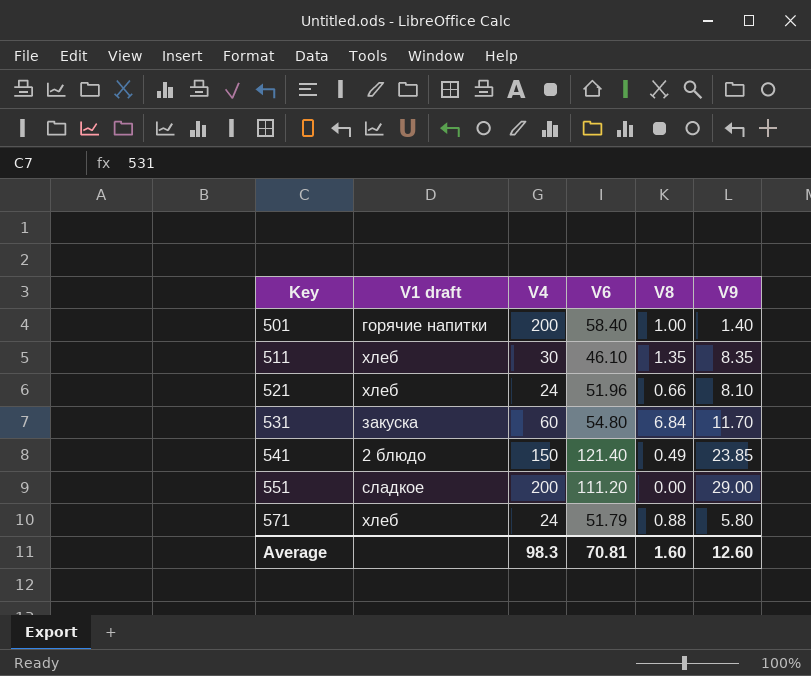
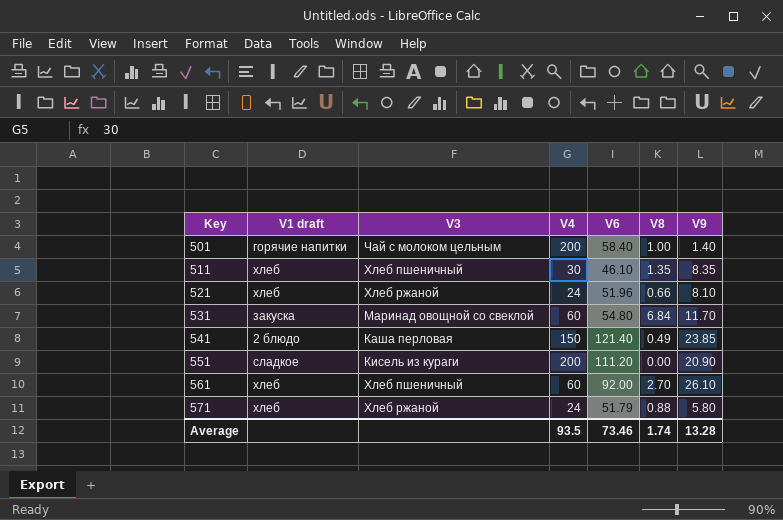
column V3 | position: none -> 3
551 | V9: 29.00 -> 20.90
row 561: none -> хлеб | Хлеб пшеничный | 60 | 92.00 | 2.70 | 26.10
Average | V4: 98.3 -> 93.5
Average | V6: 70.81 -> 73.46
Average | V8: 1.60 -> 1.74
Average | V9: 12.60 -> 13.28

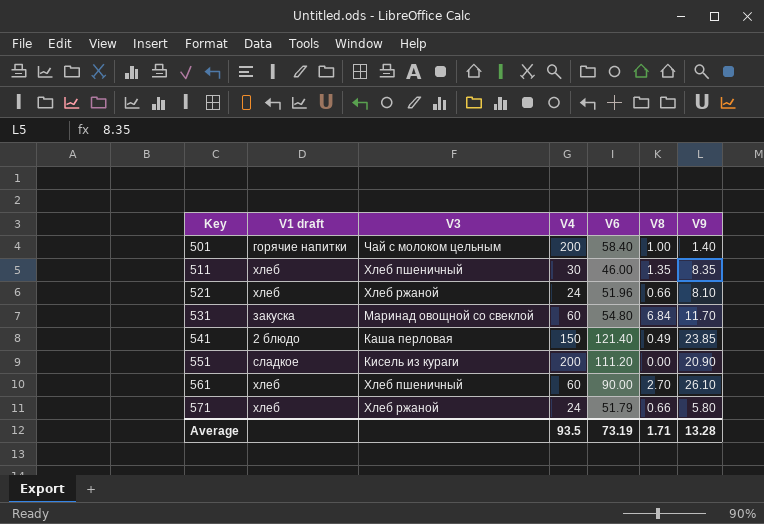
511 | V6: 46.10 -> 46.00
561 | V6: 92.00 -> 90.00
571 | V8: 0.88 -> 0.66
Average | V6: 73.46 -> 73.19
Average | V8: 1.74 -> 1.71

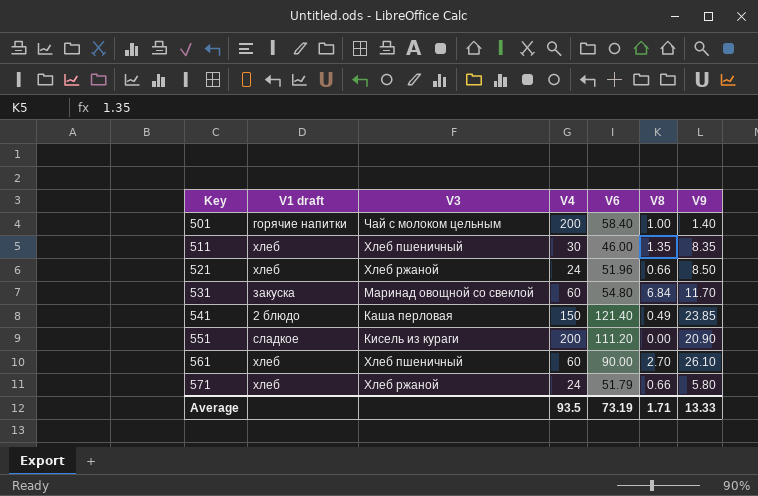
521 | V9: 8.10 -> 8.50
Average | V9: 13.28 -> 13.33

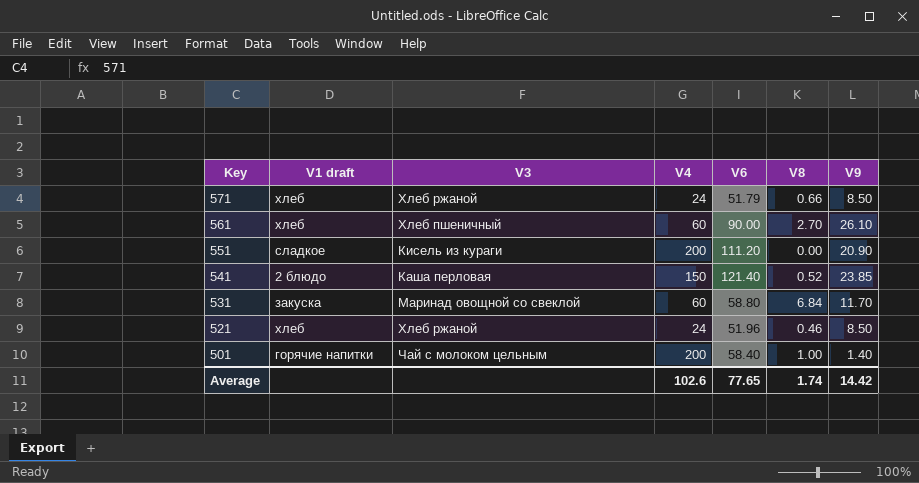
row order: Key ascending -> Key descending
row 511: хлеб | Хлеб пшеничный | 30 | 46.00 | 1.35 | 8.35 -> none
571 | V9: 5.80 -> 8.50
541 | V8: 0.49 -> 0.52
531 | V6: 54.80 -> 58.80
521 | V8: 0.66 -> 0.46
Average | V4: 93.5 -> 102.6
Average | V6: 73.19 -> 77.65
Average | V8: 1.71 -> 1.74
Average | V9: 13.33 -> 14.42

